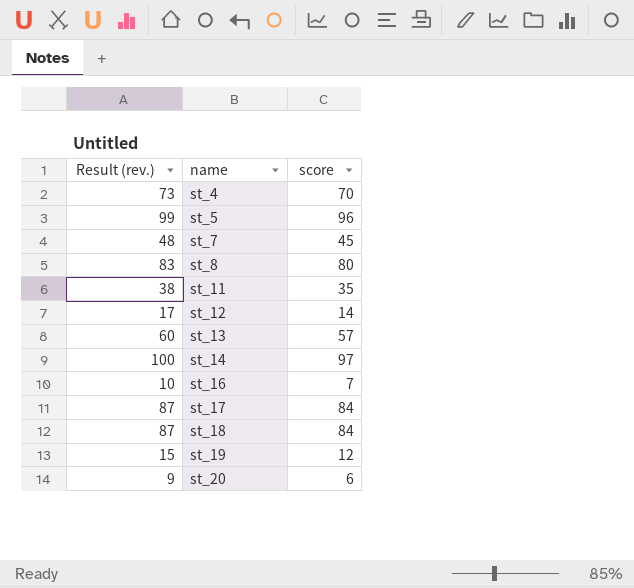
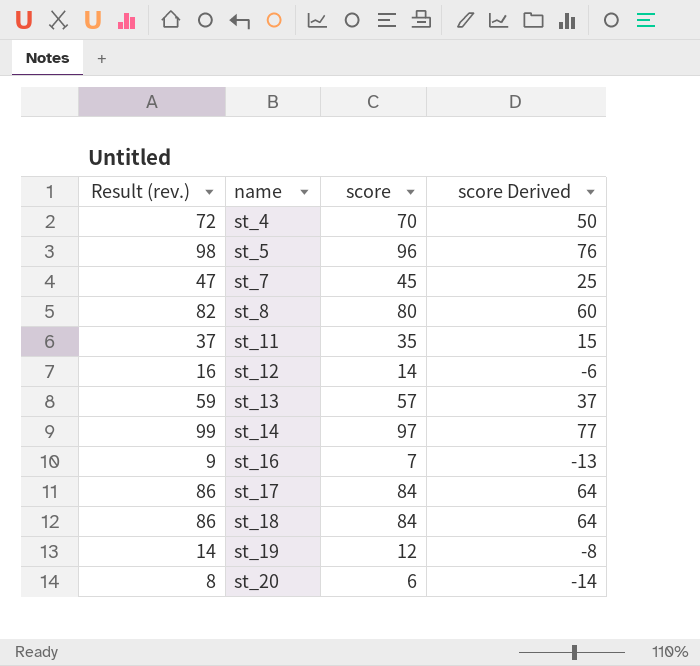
column Result (rev.) | formula: [score] + 3 -> [score] + 2
column score Derived | formula: none -> [score] - 20

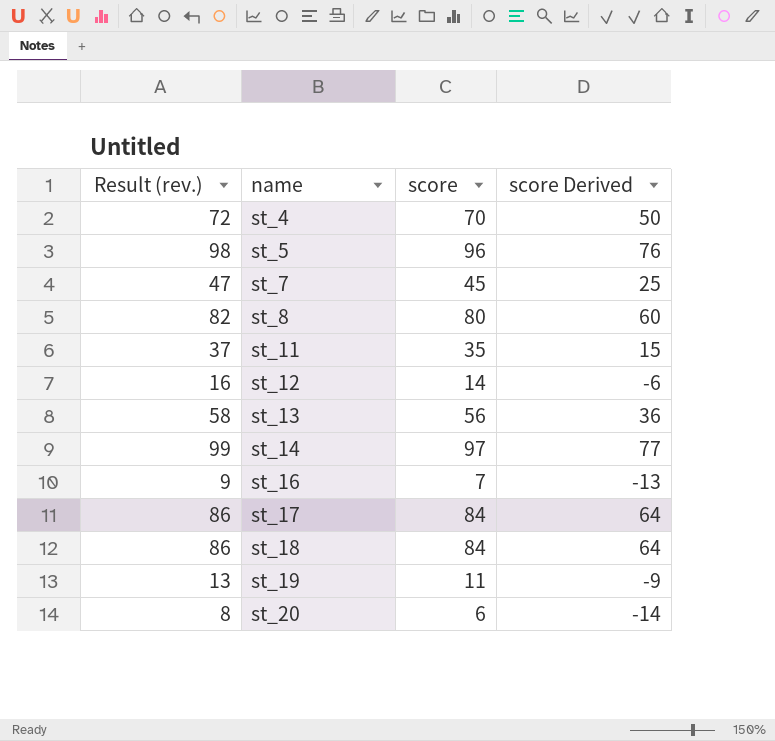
st_13 | Result (rev.): 59 -> 58
st_13 | score: 57 -> 56
st_13 | score Derived: 37 -> 36
st_19 | Result (rev.): 14 -> 13
st_19 | score: 12 -> 11
st_19 | score Derived: -8 -> -9

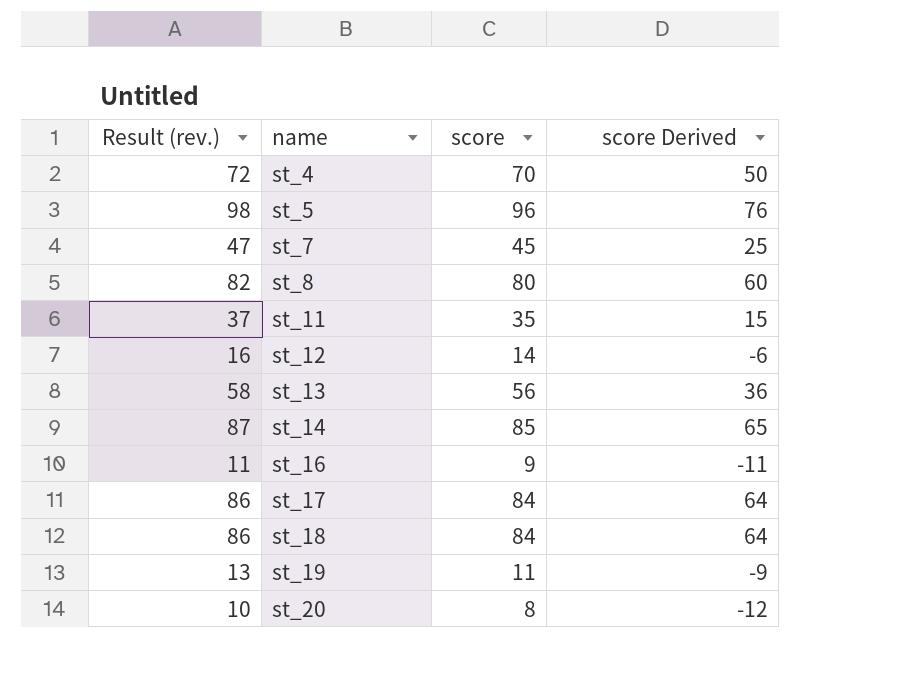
st_14 | Result (rev.): 99 -> 87
st_14 | score: 97 -> 85
st_14 | score Derived: 77 -> 65
st_16 | Result (rev.): 9 -> 11
st_16 | score: 7 -> 9
st_16 | score Derived: -13 -> -11
st_20 | Result (rev.): 8 -> 10
st_20 | score: 6 -> 8
st_20 | score Derived: -14 -> -12

